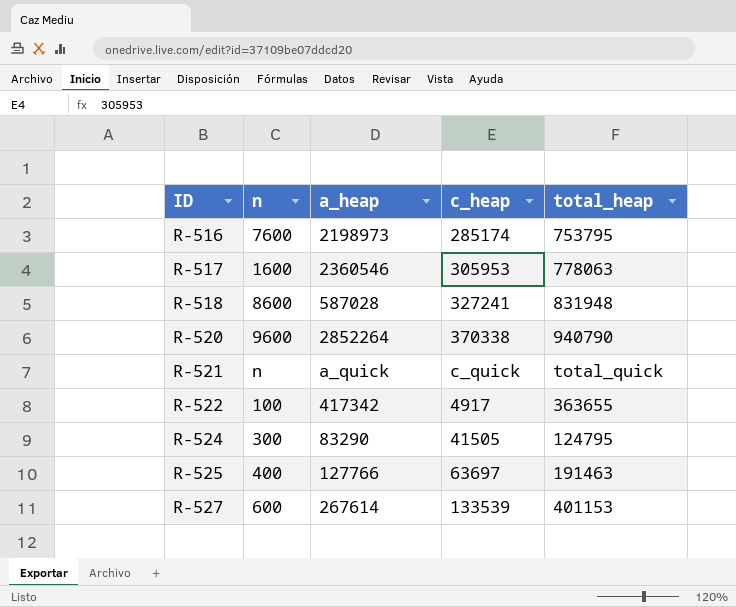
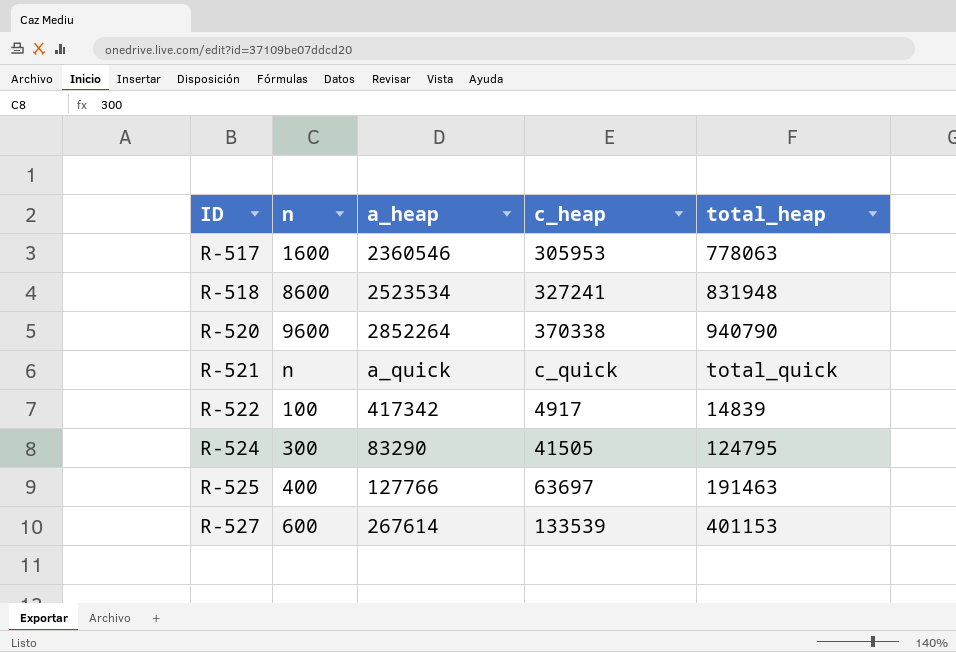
row R-516: 7600 | 2198973 | 285174 | 753795 -> none
R-518 | a_heap: 587028 -> 2523534
R-522 | total_heap: 363655 -> 14839

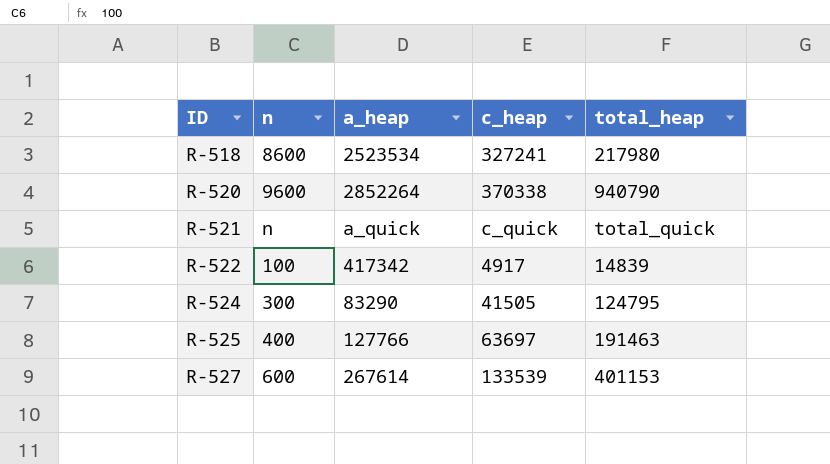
row R-517: 1600 | 2360546 | 305953 | 778063 -> none
R-518 | total_heap: 831948 -> 217980

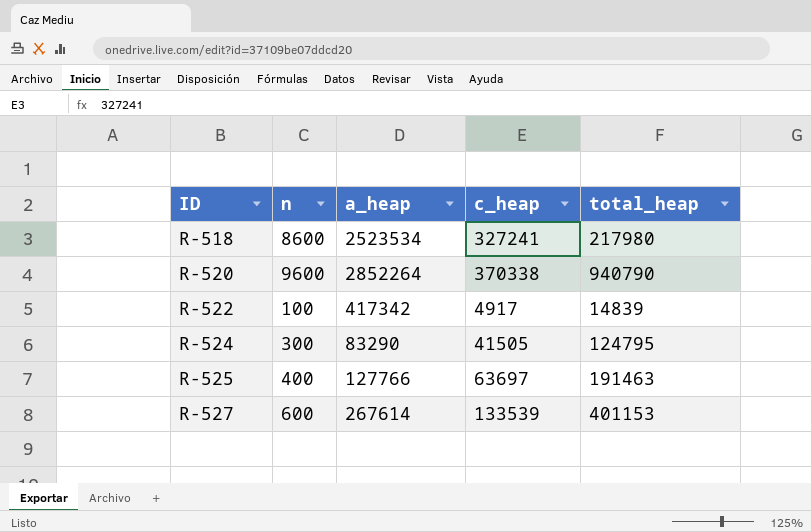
row R-521: n | a_quick | c_quick | total_quick -> none

